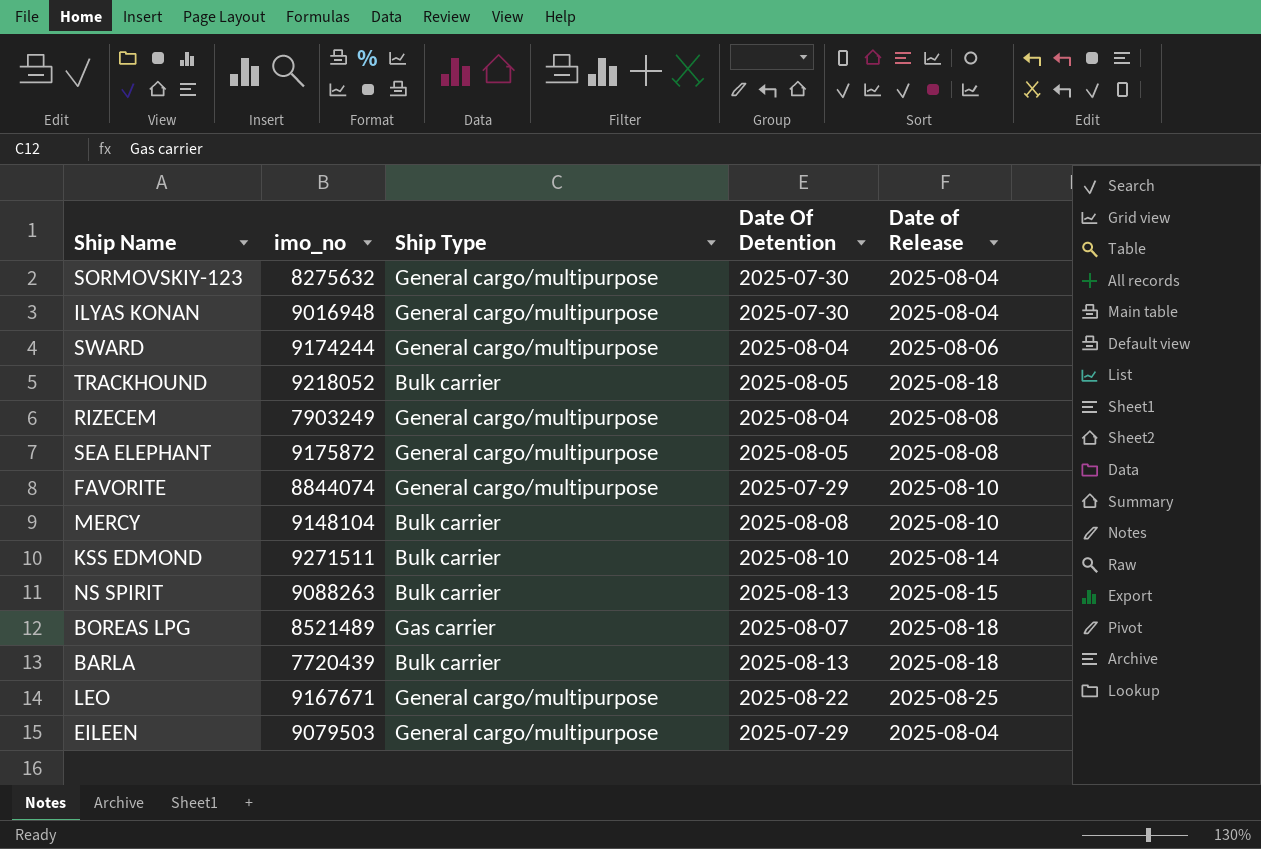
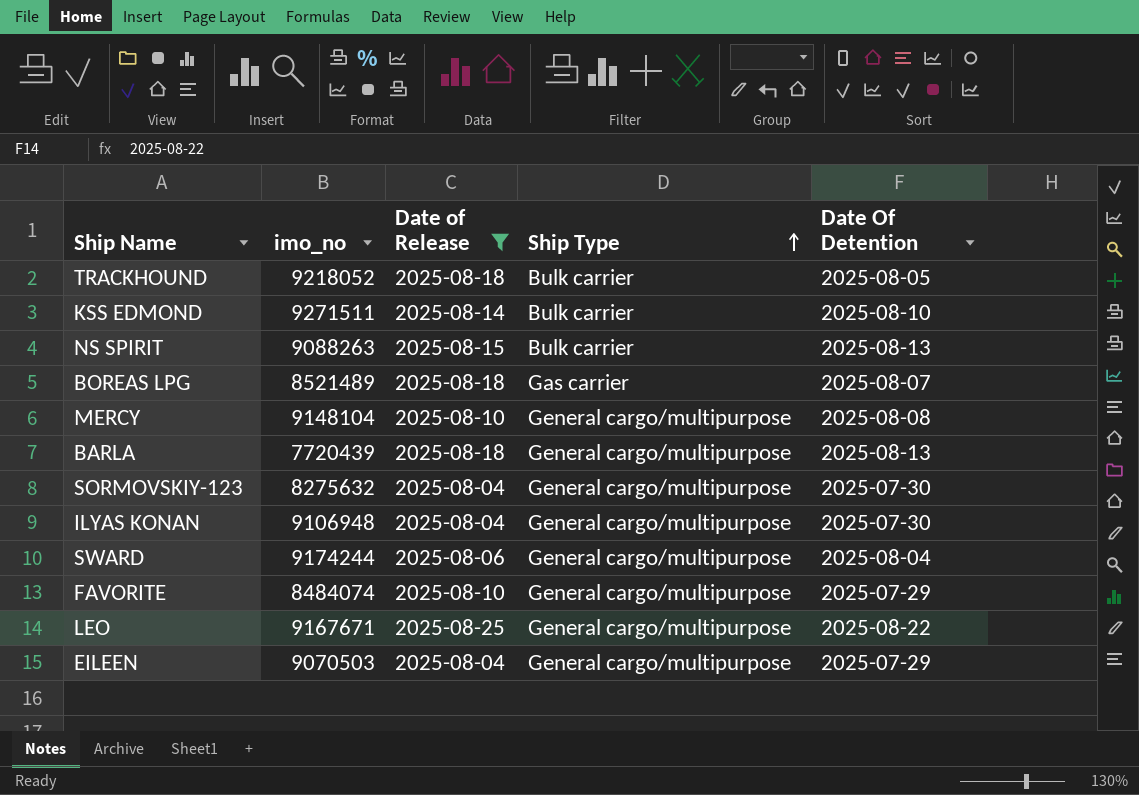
filter: none -> Date of Release != 2025-08-08
row order: none -> Ship Type ascending
column Date of Release | position: 5 -> 3
MERCY | Ship Type: Bulk carrier -> General cargo/multipurpose
BARLA | Ship Type: Bulk carrier -> General cargo/multipurpose
ILYAS KONAN | imo_no: 9016948 -> 9106948
FAVORITE | imo_no: 8844074 -> 8484074
EILEEN | imo_no: 9079503 -> 9070503

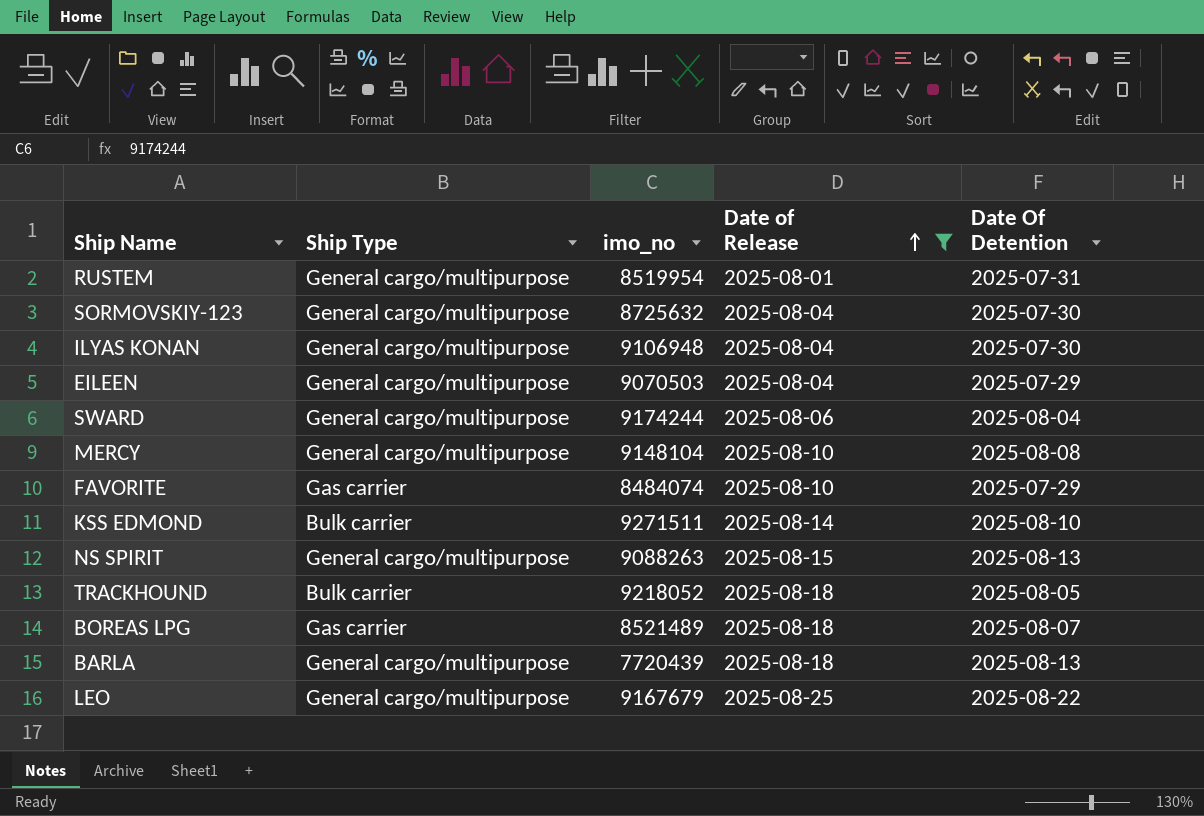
row order: Ship Type ascending -> Date of Release ascending
column Ship Type | position: 4 -> 2
row RUSTEM: none -> General cargo/multipurpose | 8519954 | 2025-08-01 | 2025-07-31
SORMOVSKIY-123 | imo_no: 8275632 -> 8725632
FAVORITE | Ship Type: General cargo/multipurpose -> Gas carrier
NS SPIRIT | Ship Type: Bulk carrier -> General cargo/multipurpose
LEO | imo_no: 9167671 -> 9167679

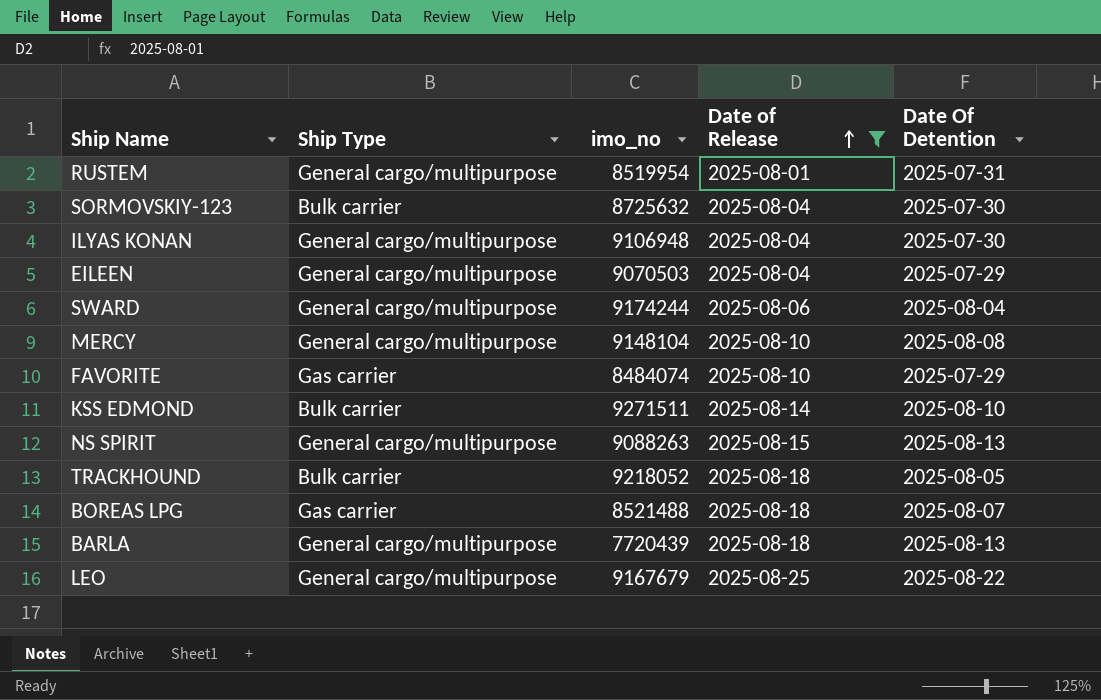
SORMOVSKIY-123 | Ship Type: General cargo/multipurpose -> Bulk carrier
BOREAS LPG | imo_no: 8521489 -> 8521488

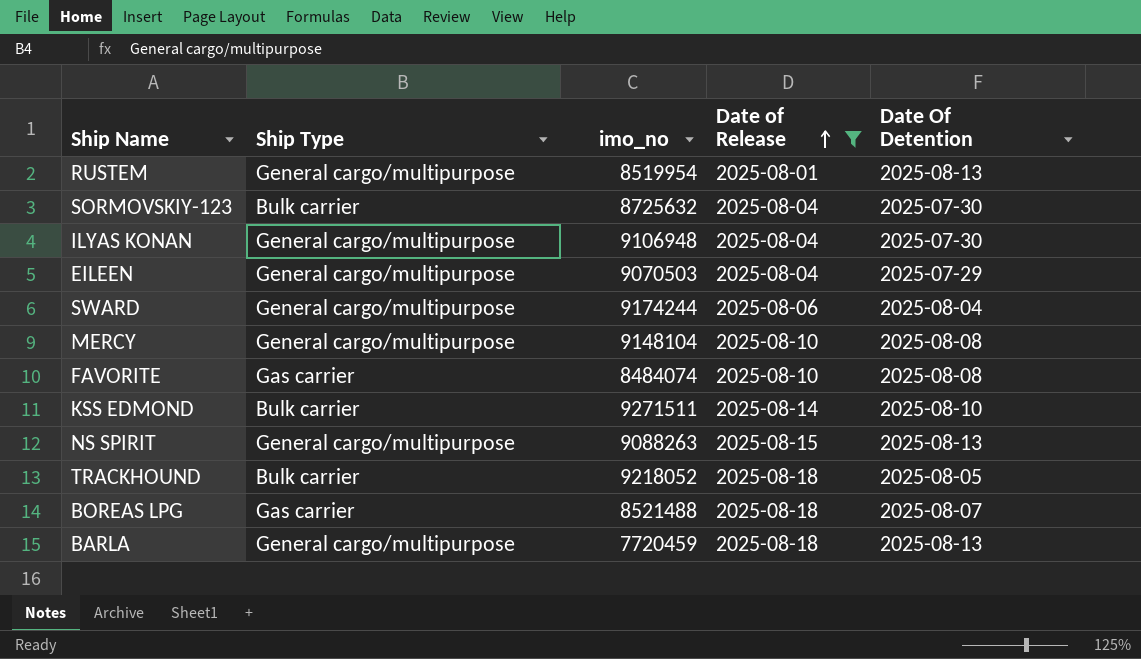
row LEO: General cargo/multipurpose | 9167679 | 2025-08-25 | 2025-08-22 -> none
RUSTEM | Date Of Detention: 2025-07-31 -> 2025-08-13
FAVORITE | Date Of Detention: 2025-07-29 -> 2025-08-08
BARLA | imo_no: 7720439 -> 7720459

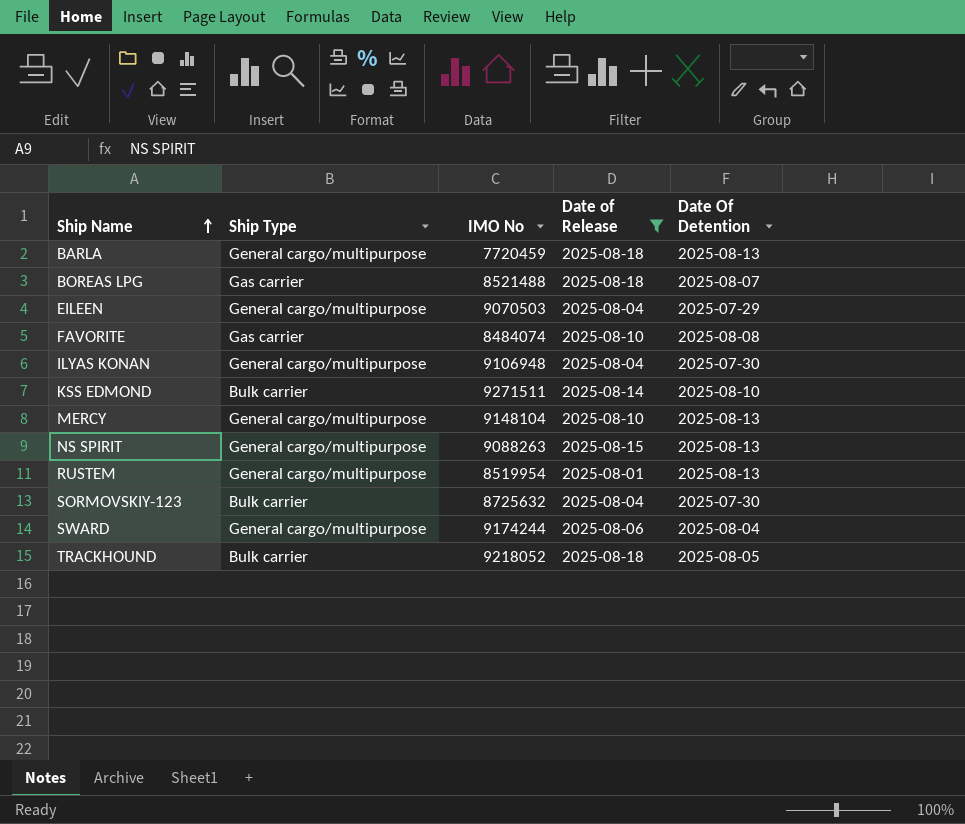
row order: Date of Release ascending -> Ship Name ascending
column name: imo_no -> IMO No
MERCY | Date Of Detention: 2025-08-08 -> 2025-08-13

